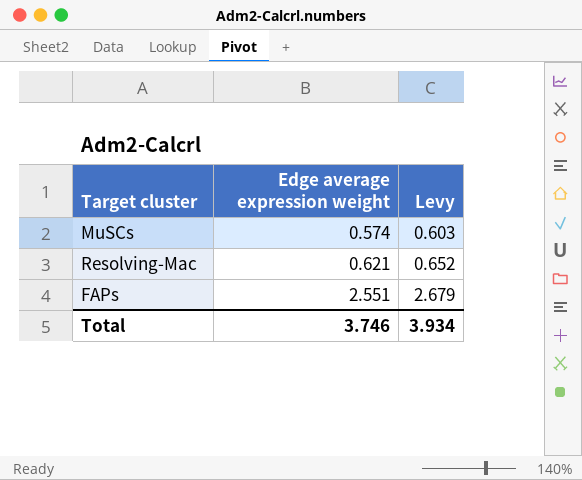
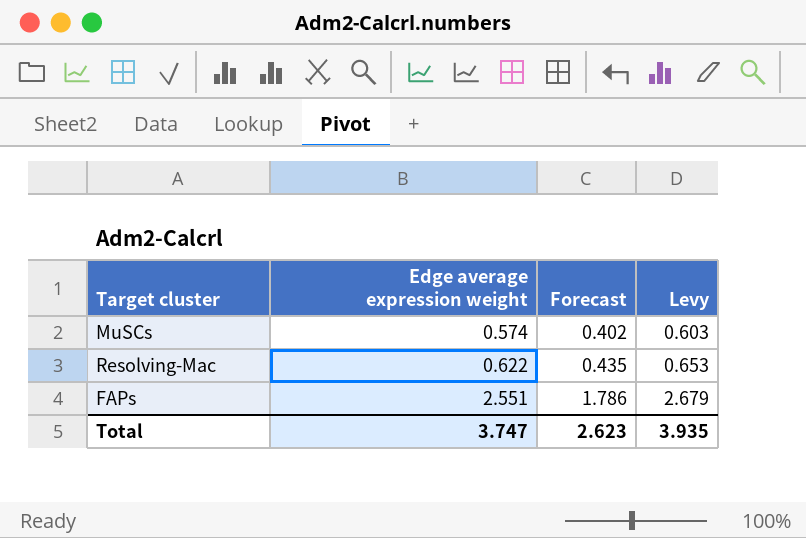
column Forecast | formula: none -> [Edge average expression weight] * 0.7
Resolving-Mac | Edge average expression weight: 0.621 -> 0.622
Resolving-Mac | Levy: 0.652 -> 0.653
Total | Edge average expression weight: 3.746 -> 3.747
Total | Levy: 3.934 -> 3.935

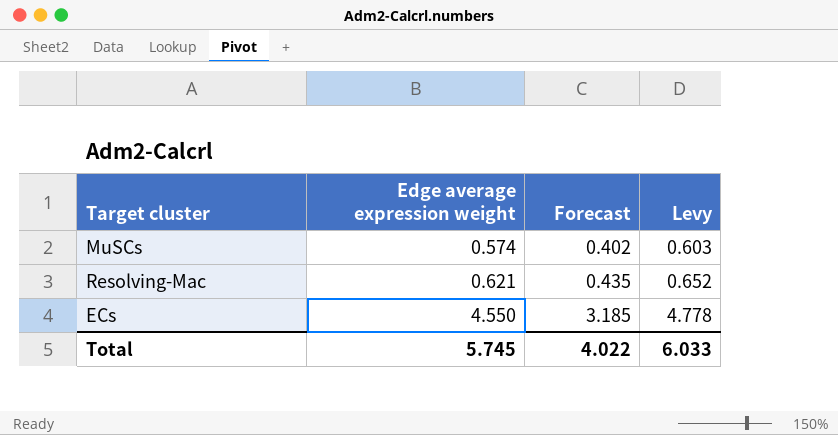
row FAPs: 2.551 | 1.786 | 2.679 -> none
Resolving-Mac | Edge average expression weight: 0.622 -> 0.621
Resolving-Mac | Levy: 0.653 -> 0.652
row ECs: none -> 4.550 | 3.185 | 4.778
Total | Edge average expression weight: 3.747 -> 5.745
Total | Forecast: 2.623 -> 4.022
Total | Levy: 3.935 -> 6.033

